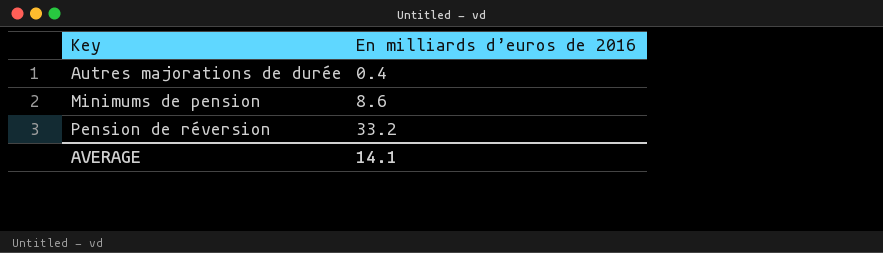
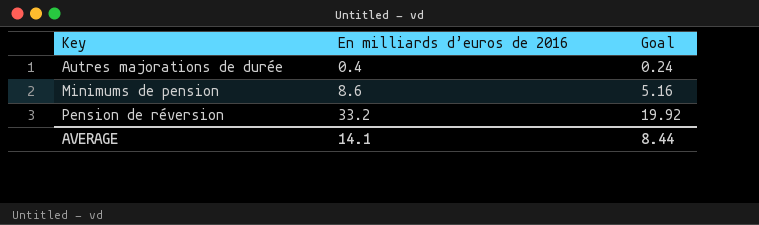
column Goal | formula: none -> [En milliards d’euros de 2016] * 0.6

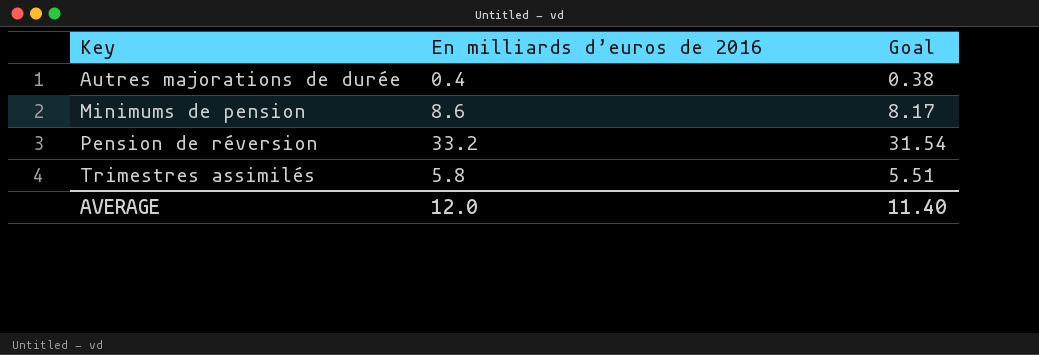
column Goal | formula: [En milliards d’euros de 2016] * 0.6 -> [En milliards d’euros de 2016] * 0.95
row Trimestres assimilés: none -> 5.8 | 5.51
AVERAGE | En milliards d’euros de 2016: 14.1 -> 12.0
AVERAGE | Goal: 8.44 -> 11.40

